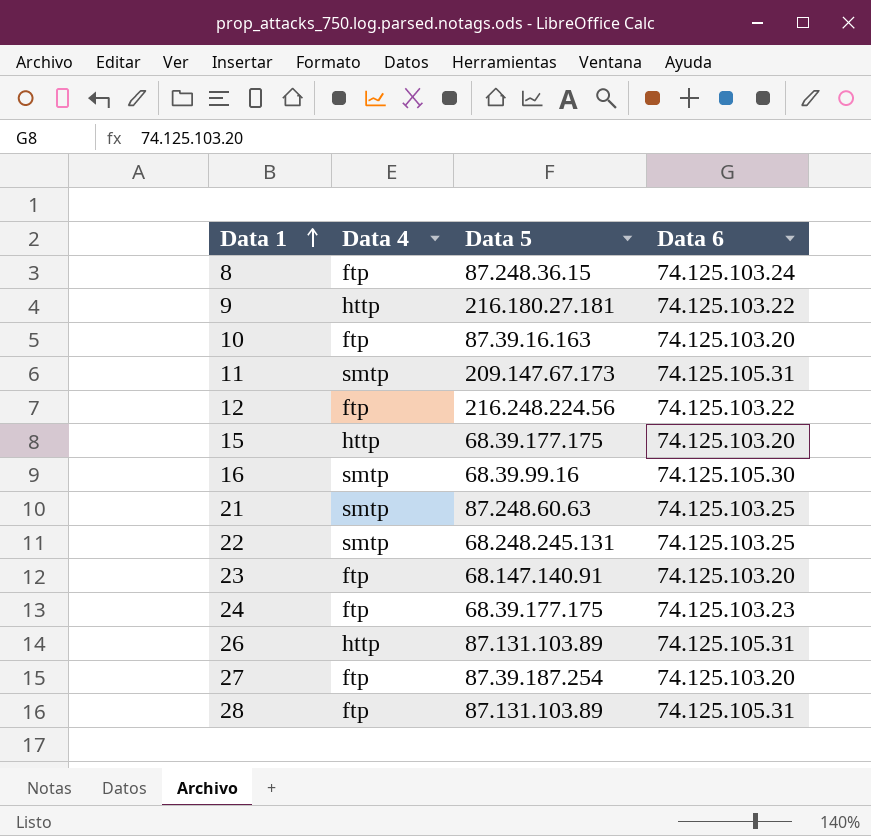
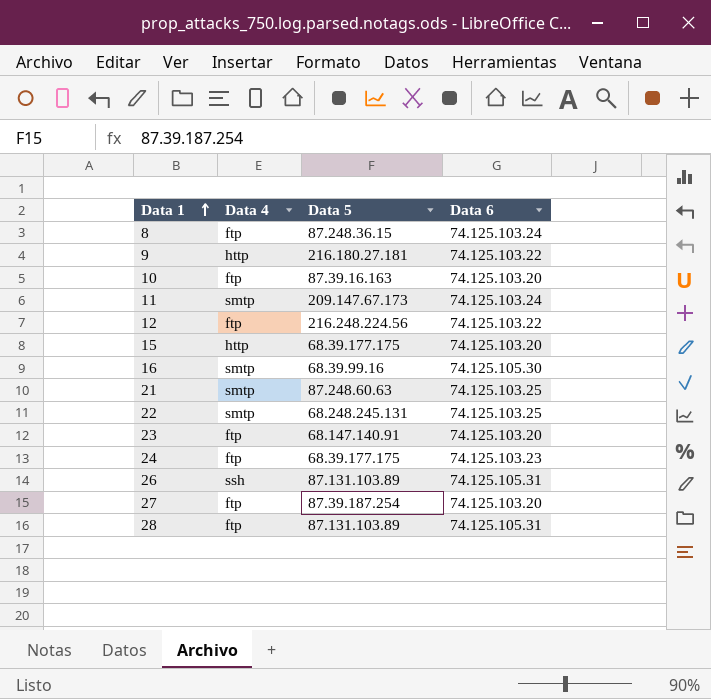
11 | Data 6: 74.125.105.31 -> 74.125.103.24
26 | Data 4: http -> ssh

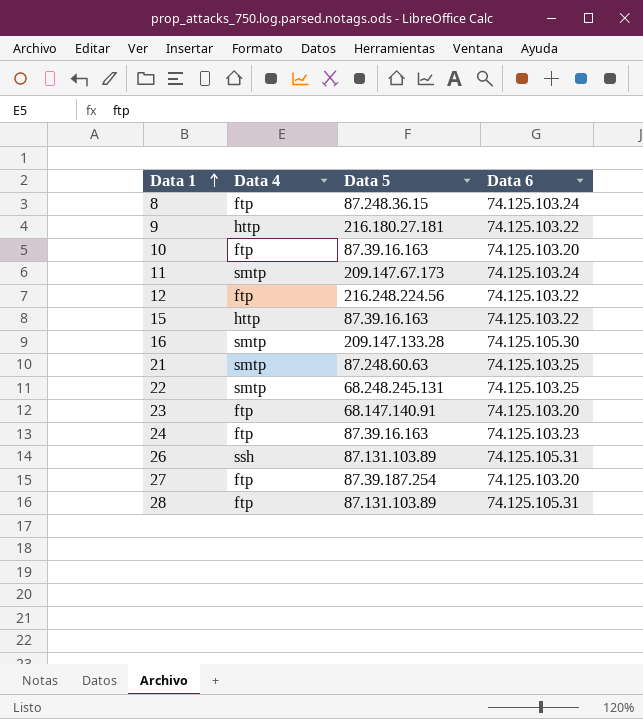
15 | Data 5: 68.39.177.175 -> 87.39.16.163
15 | Data 6: 74.125.103.20 -> 74.125.103.22
16 | Data 5: 68.39.99.16 -> 209.147.133.28
24 | Data 5: 68.39.177.175 -> 87.39.16.163

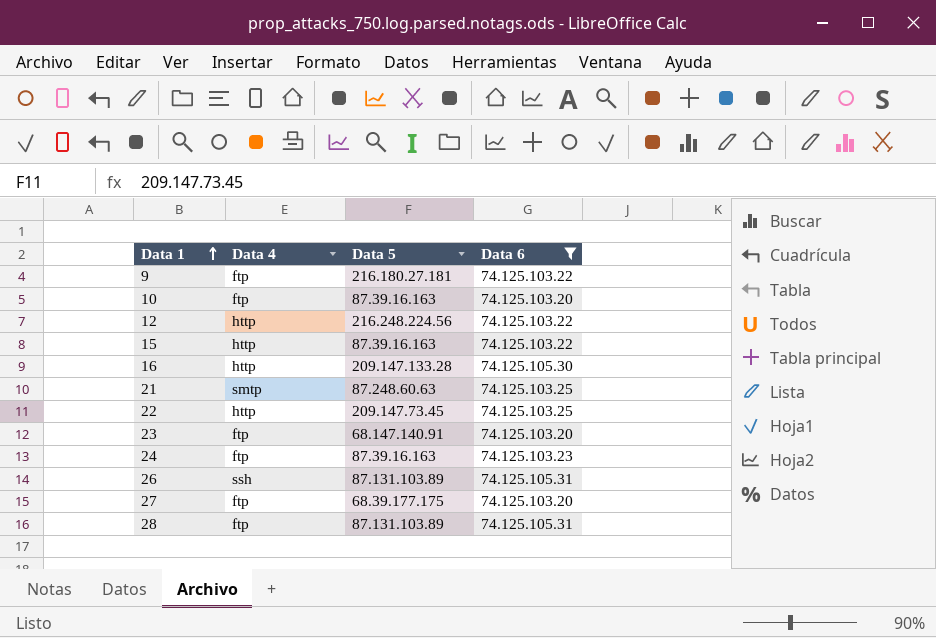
filter: none -> Data 6 != 74.125.103.24
9 | Data 4: http -> ftp
12 | Data 4: ftp -> http
16 | Data 4: smtp -> http
22 | Data 4: smtp -> http
22 | Data 5: 68.248.245.131 -> 209.147.73.45
27 | Data 5: 87.39.187.254 -> 68.39.177.175

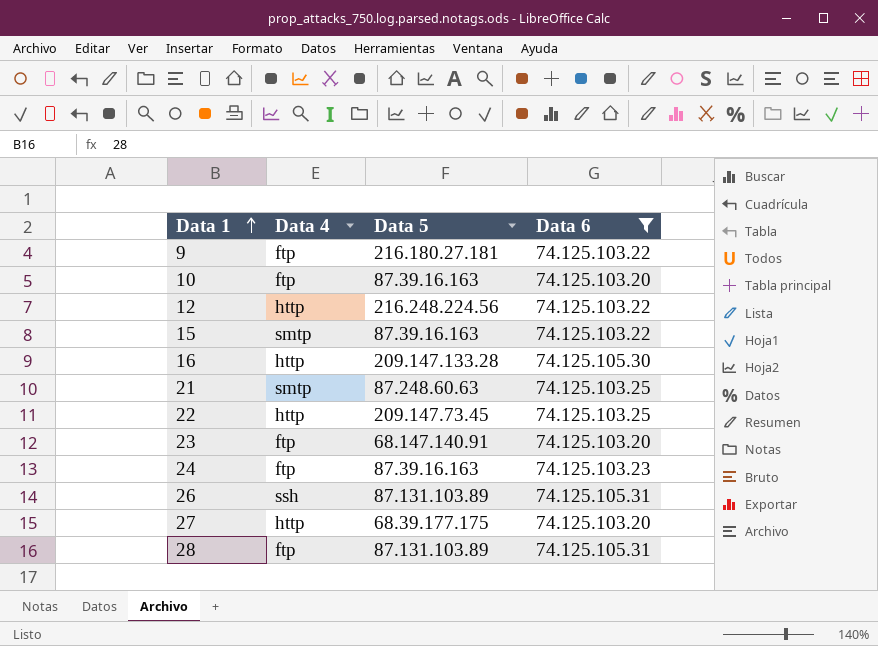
15 | Data 4: http -> smtp
27 | Data 4: ftp -> http

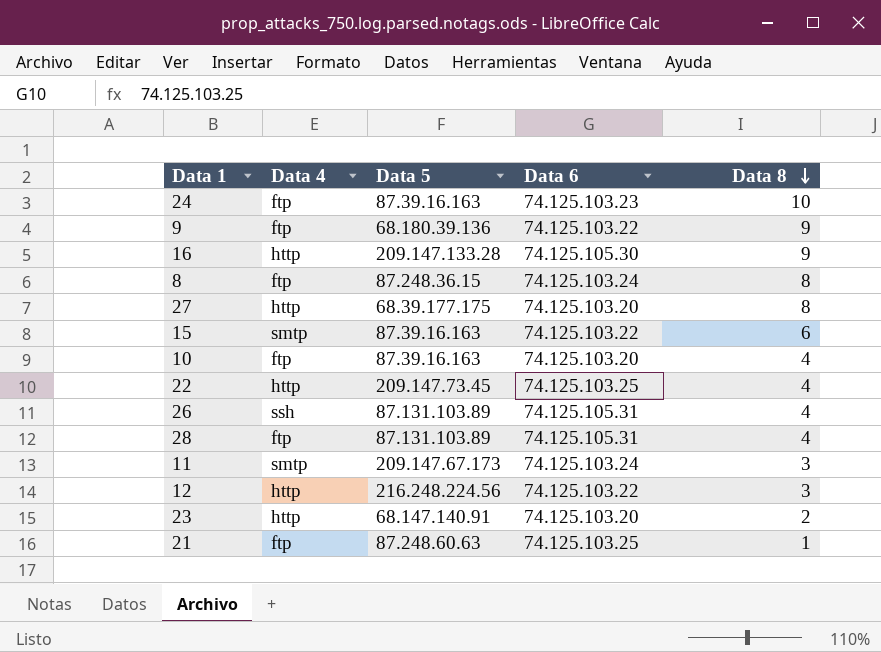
filter: Data 6 != 74.125.103.24 -> none
row order: Data 1 ascending -> Data 8 descending
column Data 8 | position: none -> 5
9 | Data 5: 216.180.27.181 -> 68.180.39.136
23 | Data 4: ftp -> http
21 | Data 4: smtp -> ftp

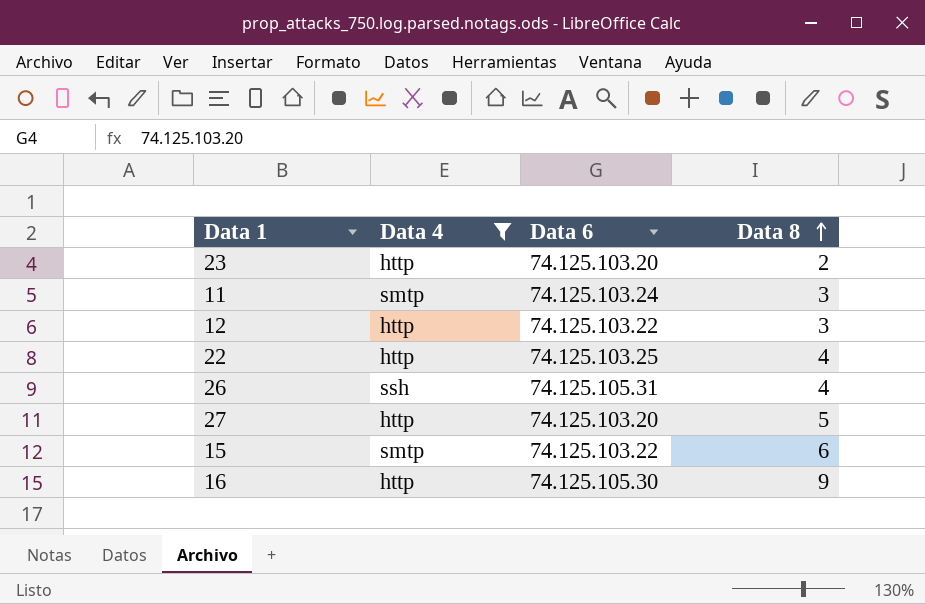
filter: none -> Data 4 != ftp
row order: Data 8 descending -> Data 8 ascending
column Data 5 | position: 3 -> none
27 | Data 8: 8 -> 5

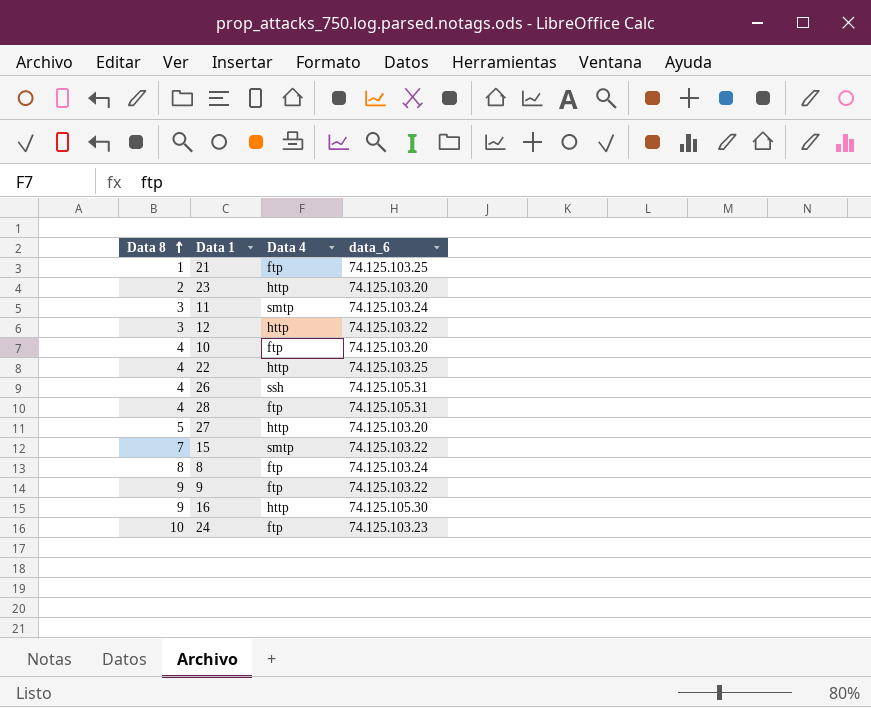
filter: Data 4 != ftp -> none
column Data 8 | position: 4 -> 1
column name: Data 6 -> data_6
15 | Data 8: 6 -> 7

